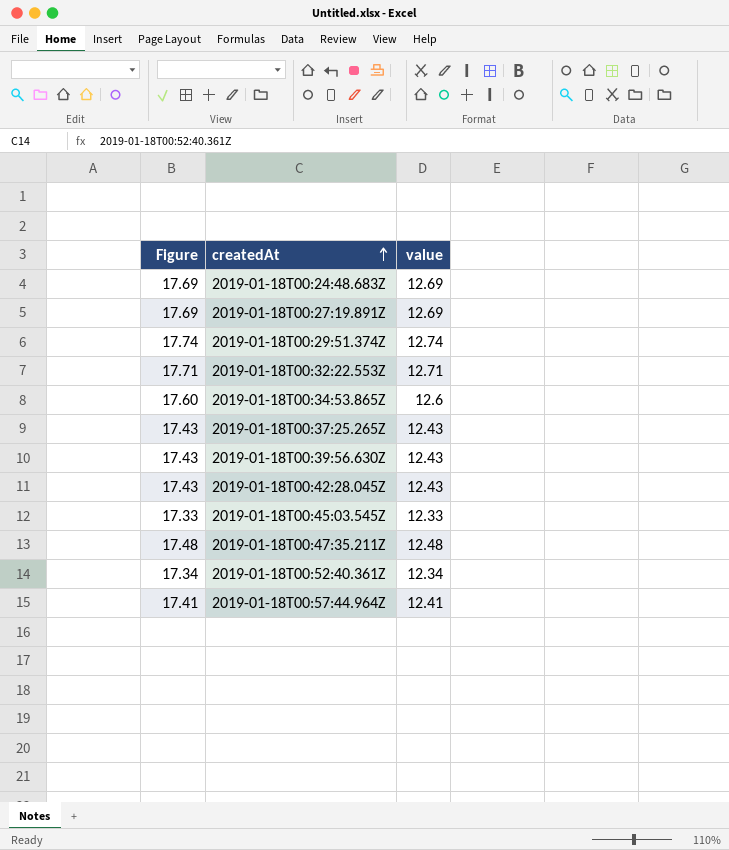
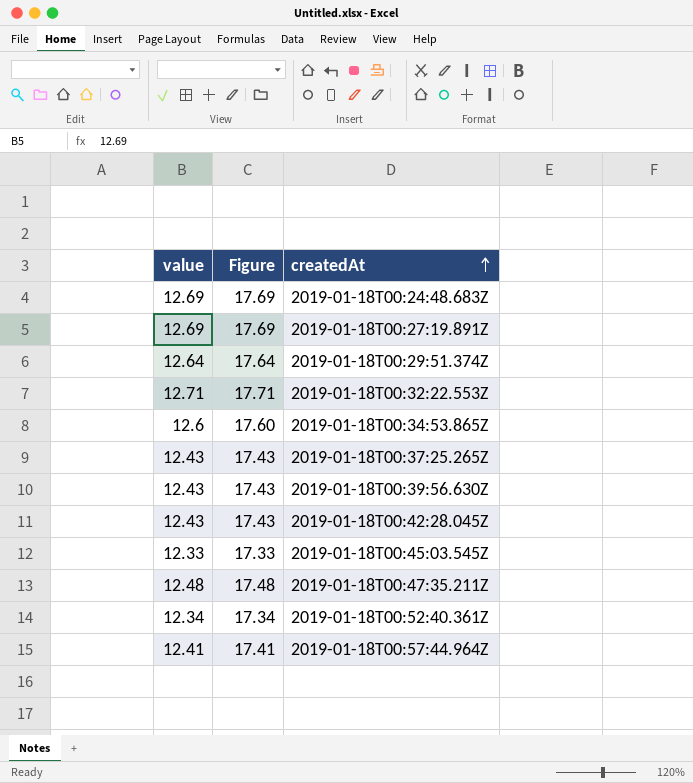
column value | position: 3 -> 1
2019-01-18T00:29:51.374Z | value: 12.74 -> 12.64
2019-01-18T00:29:51.374Z | Figure: 17.74 -> 17.64

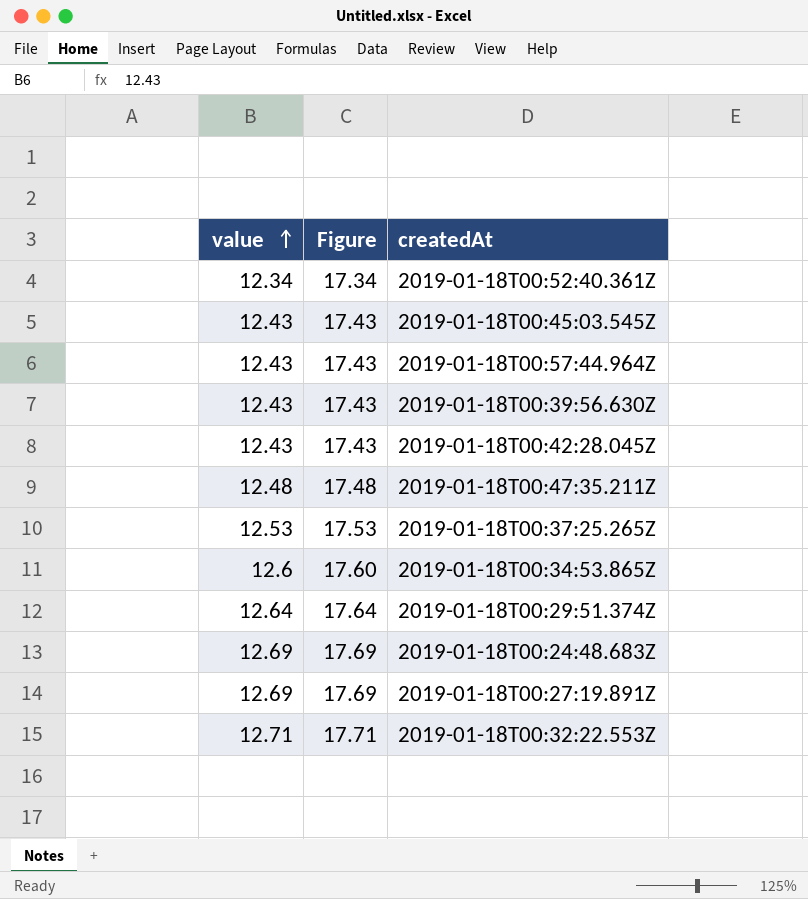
row order: createdAt ascending -> value ascending
2019-01-18T00:45:03.545Z | value: 12.33 -> 12.43
2019-01-18T00:45:03.545Z | Figure: 17.33 -> 17.43
2019-01-18T00:57:44.964Z | value: 12.41 -> 12.43
2019-01-18T00:57:44.964Z | Figure: 17.41 -> 17.43
2019-01-18T00:37:25.265Z | value: 12.43 -> 12.53
2019-01-18T00:37:25.265Z | Figure: 17.43 -> 17.53

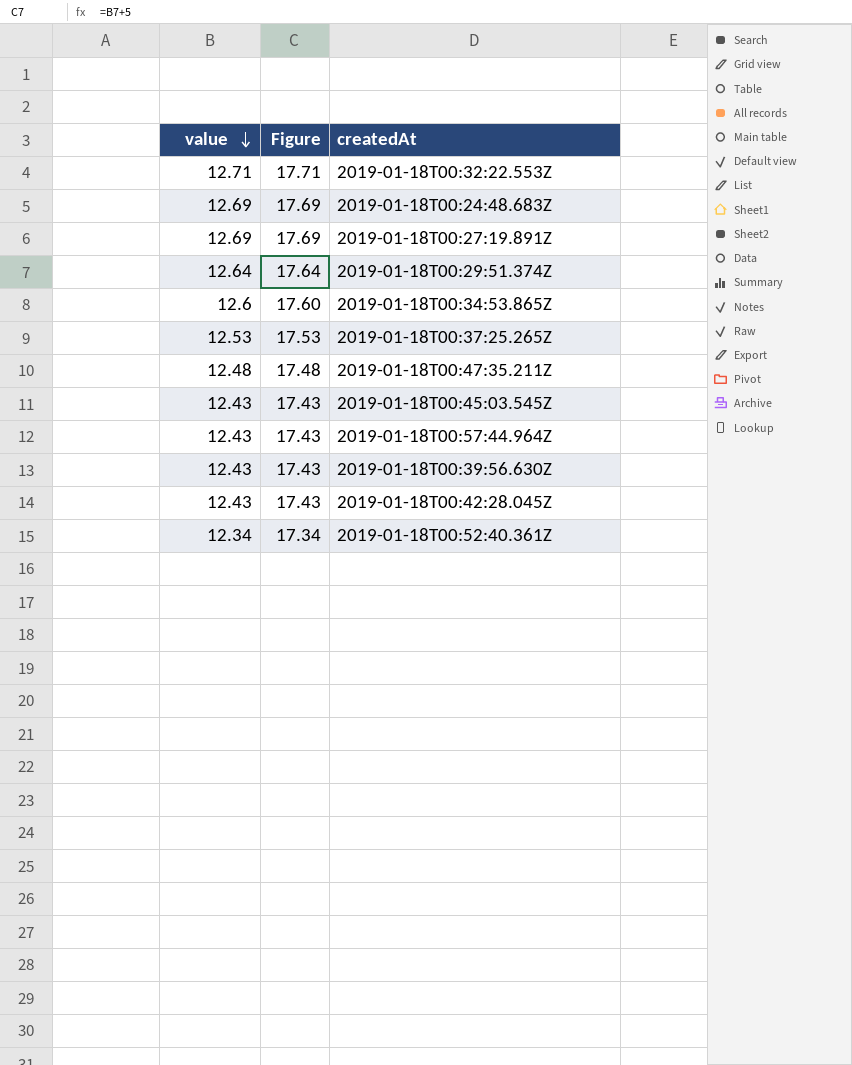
row order: value ascending -> value descending

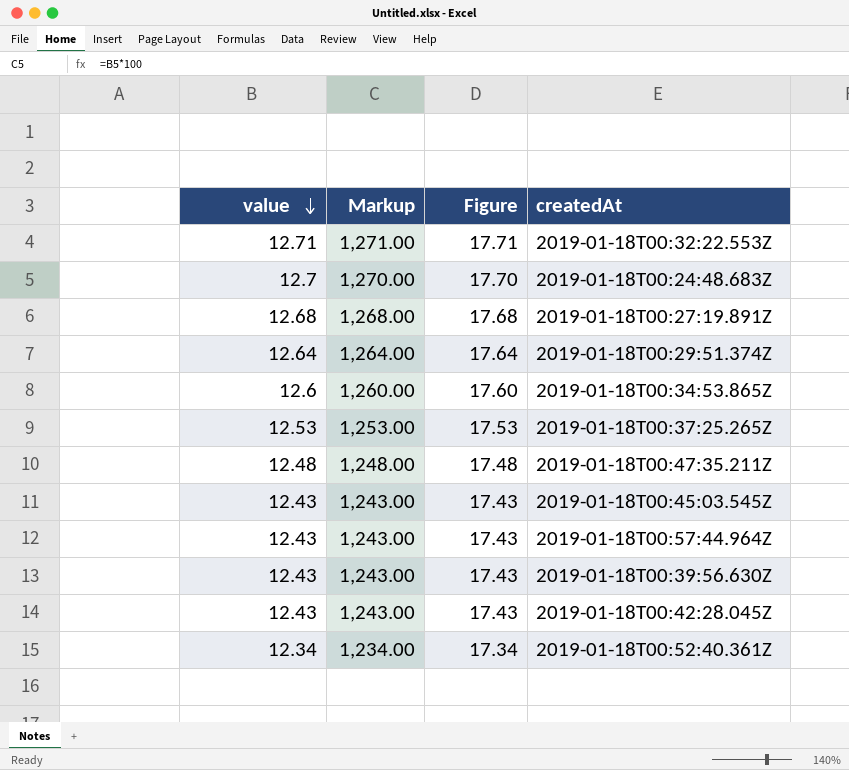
column Markup | formula: none -> [value] * 100
2019-01-18T00:24:48.683Z | value: 12.69 -> 12.7
2019-01-18T00:24:48.683Z | Figure: 17.69 -> 17.70
2019-01-18T00:27:19.891Z | value: 12.69 -> 12.68
2019-01-18T00:27:19.891Z | Figure: 17.69 -> 17.68

